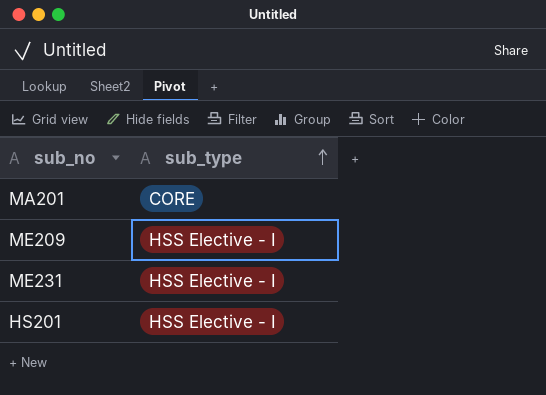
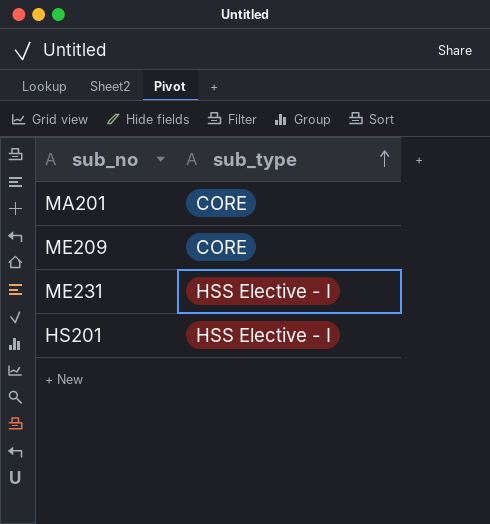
ME209 | sub_type: HSS Elective - I -> CORE

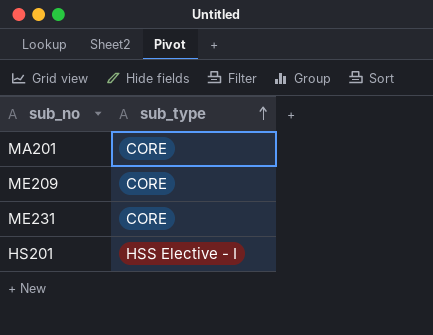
ME231 | sub_type: HSS Elective - I -> CORE

